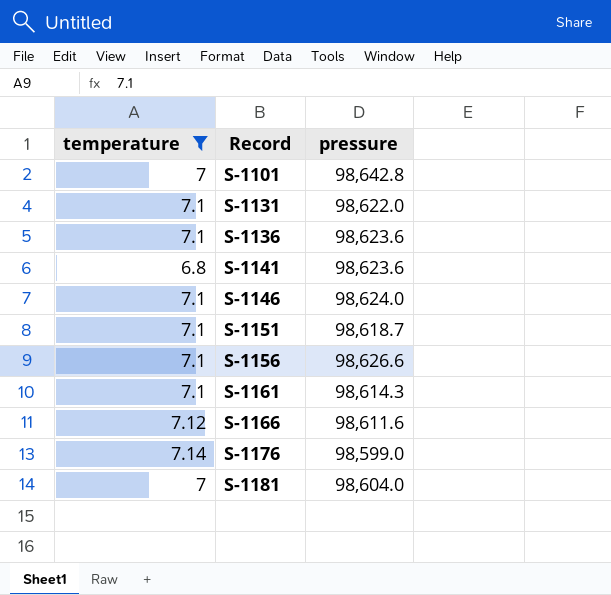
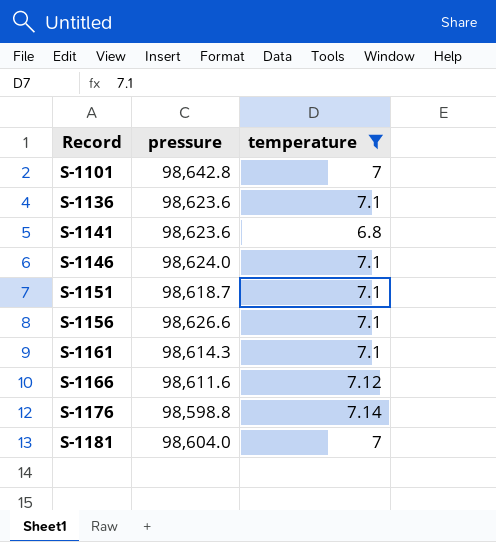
column temperature | position: 1 -> 3
row S-1131: 7.1 | 98,622.0 -> none
S-1176 | pressure: 98,599.0 -> 98,598.8

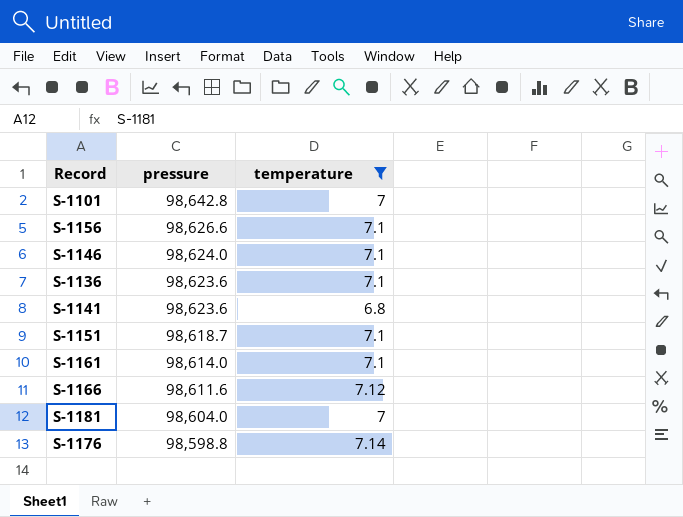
row order: Record ascending -> pressure descending
S-1161 | pressure: 98,614.3 -> 98,614.0

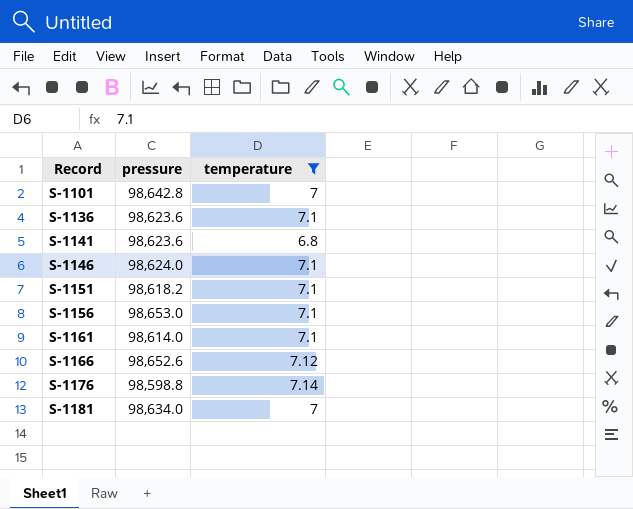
row order: pressure descending -> Record ascending
S-1151 | pressure: 98,618.7 -> 98,618.2
S-1156 | pressure: 98,626.6 -> 98,653.0
S-1166 | pressure: 98,611.6 -> 98,652.6
S-1181 | pressure: 98,604.0 -> 98,634.0

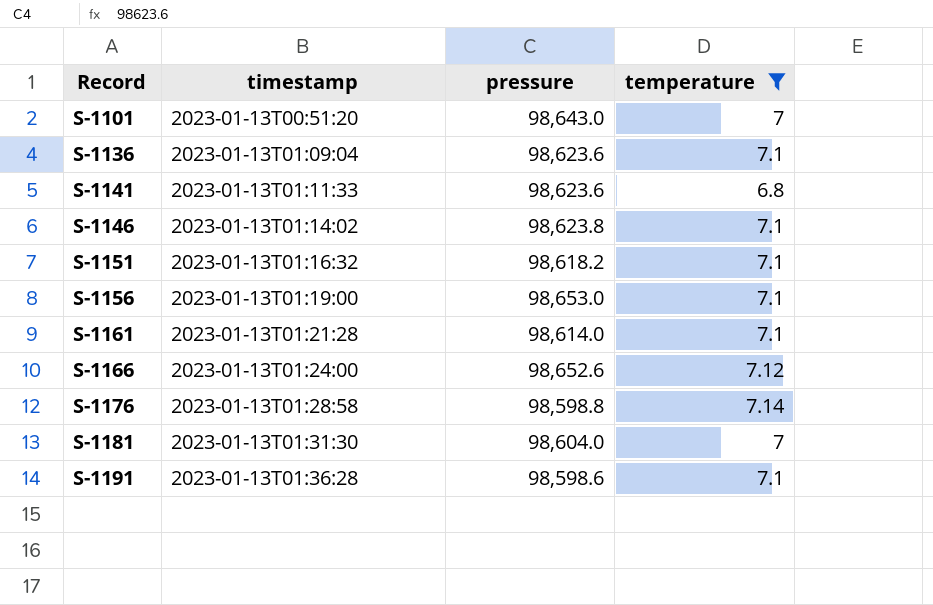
column timestamp | position: none -> 2
S-1101 | pressure: 98,642.8 -> 98,643.0
S-1146 | pressure: 98,624.0 -> 98,623.8
S-1181 | pressure: 98,634.0 -> 98,604.0
row S-1191: none -> 2023-01-13T01:36:28 | 98,598.6 | 7.1

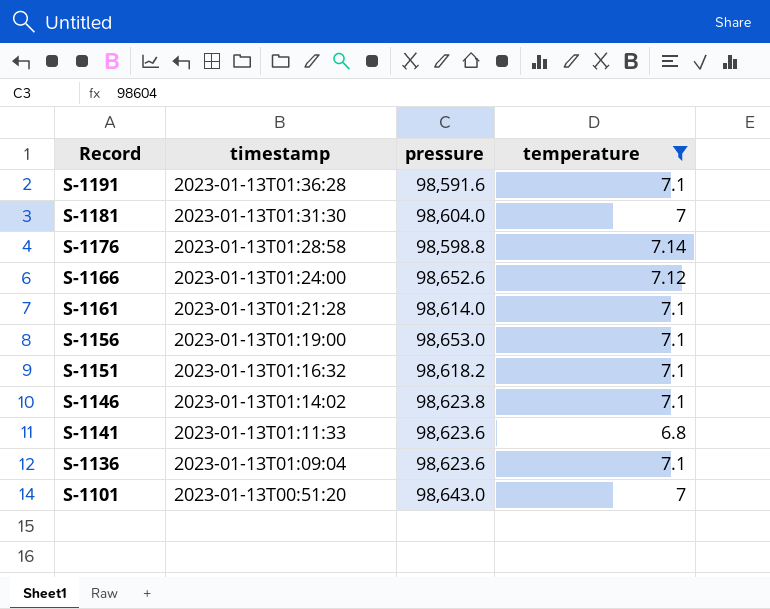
row order: Record ascending -> Record descending
S-1191 | pressure: 98,598.6 -> 98,591.6

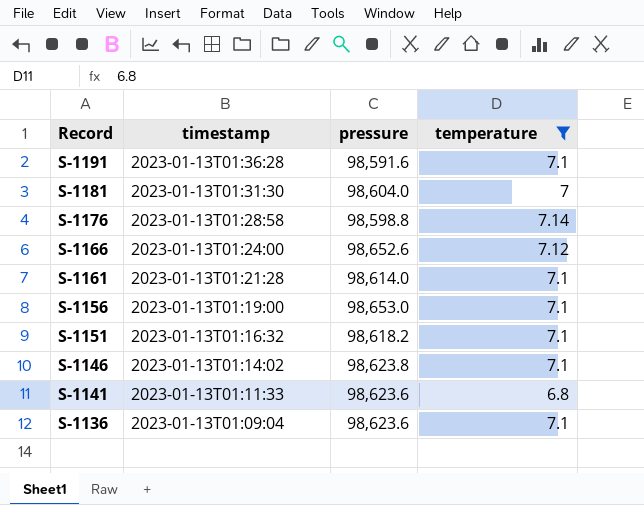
row S-1101: 2023-01-13T00:51:20 | 98,643.0 | 7 -> none

